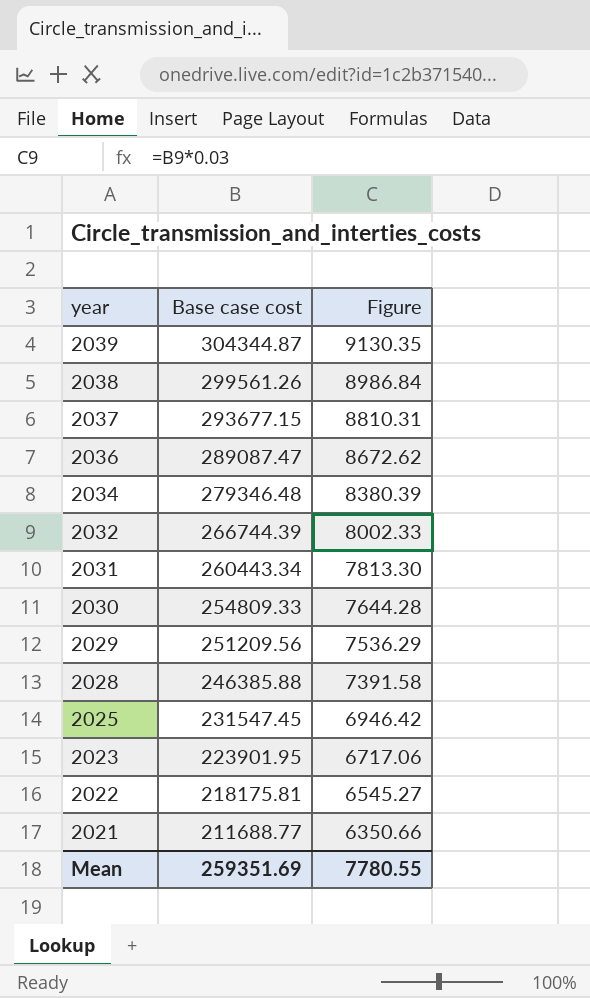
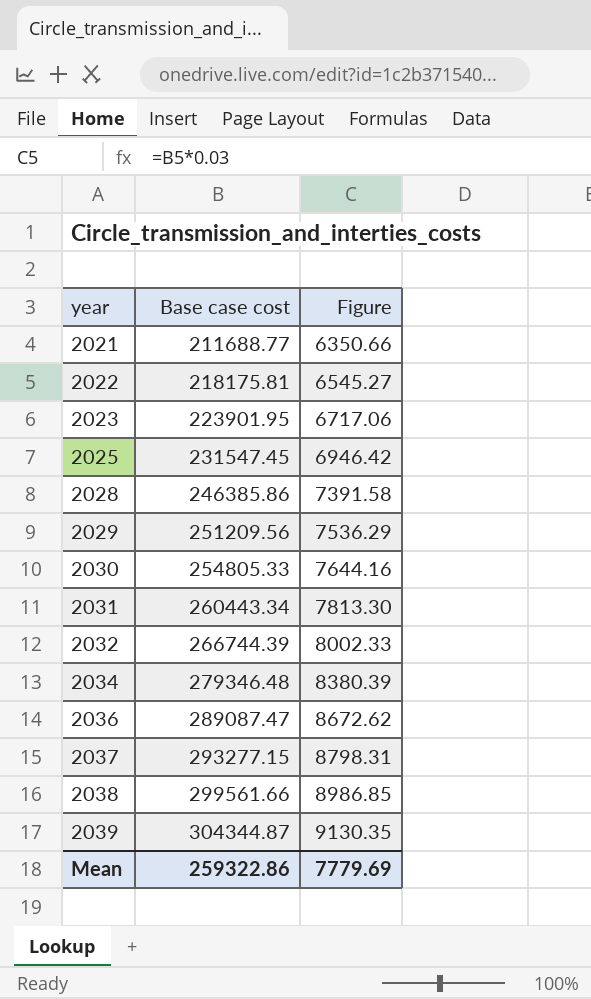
row order: year descending -> year ascending
2028 | Base case cost: 246385.88 -> 246385.86
2030 | Base case cost: 254809.33 -> 254805.33
2030 | Figure: 7644.28 -> 7644.16
2037 | Base case cost: 293677.15 -> 293277.15
2037 | Figure: 8810.31 -> 8798.31
2038 | Base case cost: 299561.26 -> 299561.66
2038 | Figure: 8986.84 -> 8986.85
Mean | Base case cost: 259351.69 -> 259322.86
Mean | Figure: 7780.55 -> 7779.69

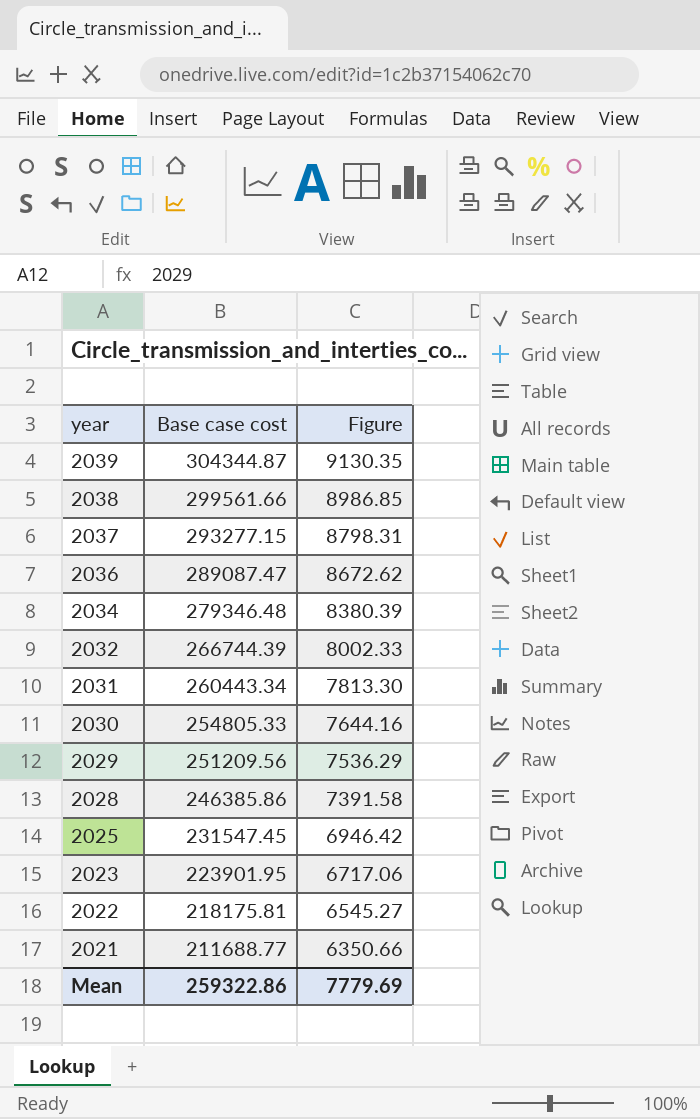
row order: year ascending -> year descending

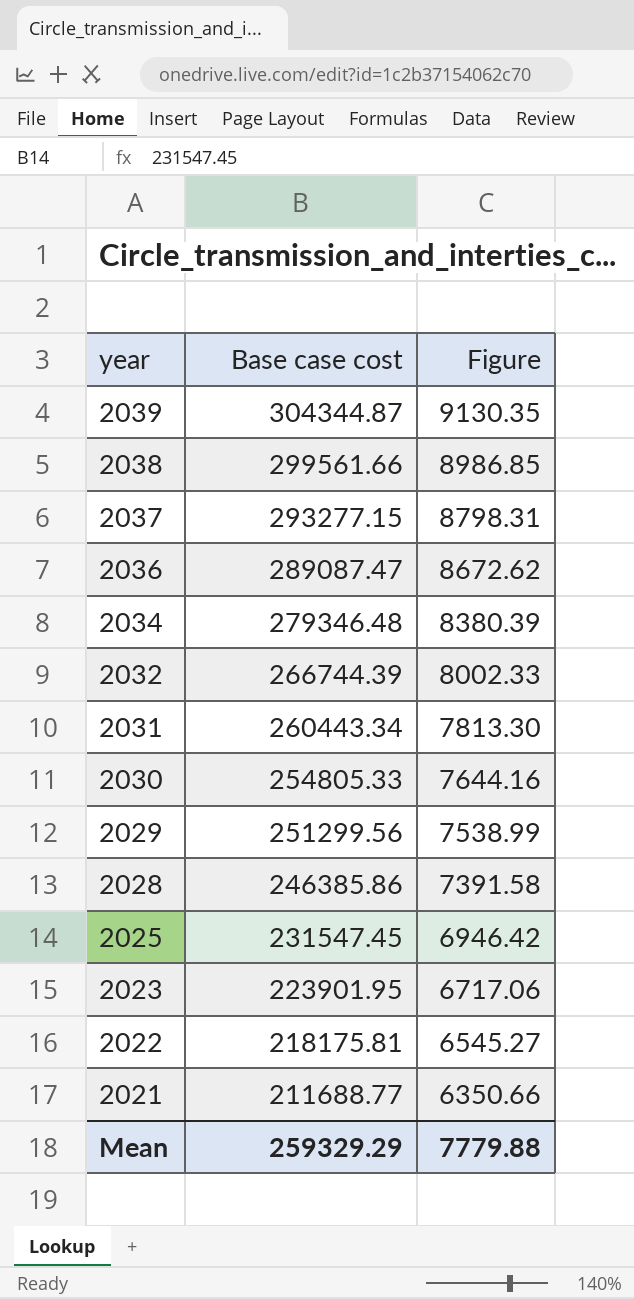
2029 | Base case cost: 251209.56 -> 251299.56
2029 | Figure: 7536.29 -> 7538.99
Mean | Base case cost: 259322.86 -> 259329.29
Mean | Figure: 7779.69 -> 7779.88

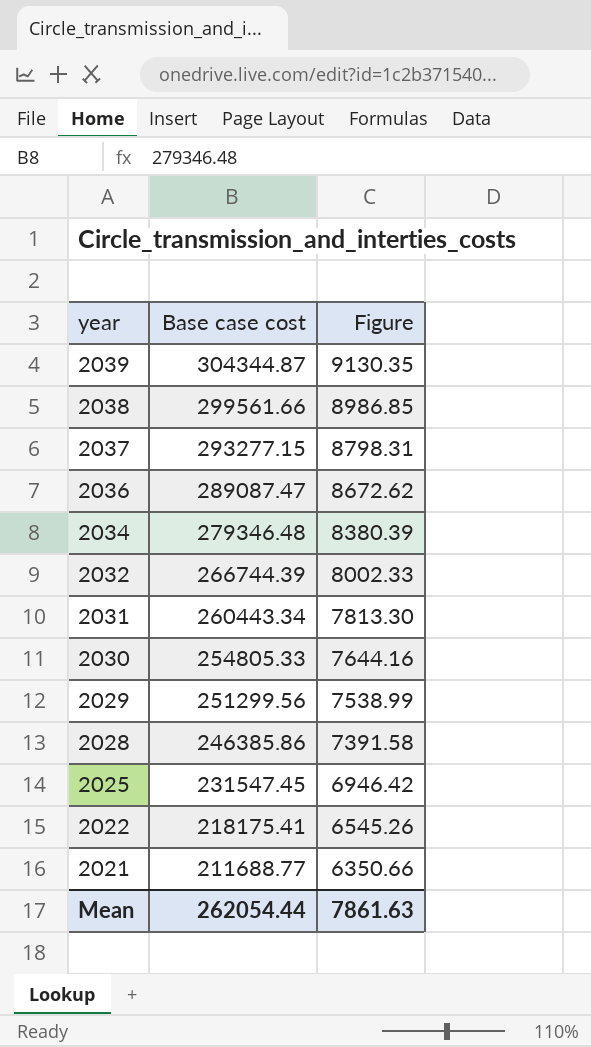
row 2023: 223901.95 | 6717.06 -> none
2022 | Base case cost: 218175.81 -> 218175.41
2022 | Figure: 6545.27 -> 6545.26
Mean | Base case cost: 259329.29 -> 262054.44
Mean | Figure: 7779.88 -> 7861.63

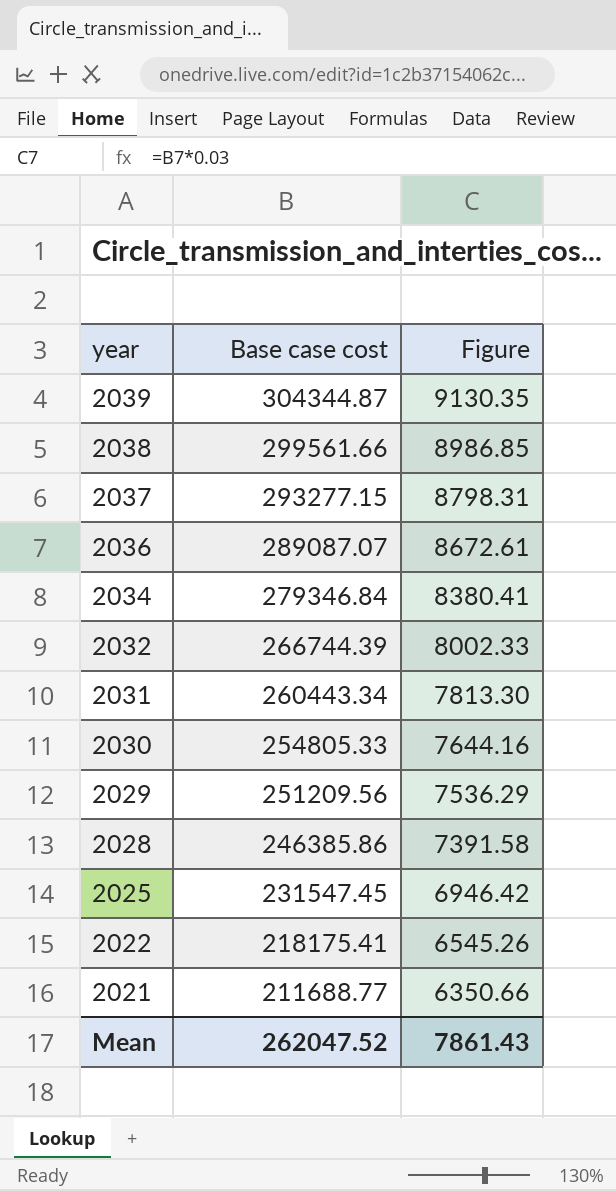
2036 | Base case cost: 289087.47 -> 289087.07
2036 | Figure: 8672.62 -> 8672.61
2034 | Base case cost: 279346.48 -> 279346.84
2034 | Figure: 8380.39 -> 8380.41
2029 | Base case cost: 251299.56 -> 251209.56
2029 | Figure: 7538.99 -> 7536.29
Mean | Base case cost: 262054.44 -> 262047.52
Mean | Figure: 7861.63 -> 7861.43

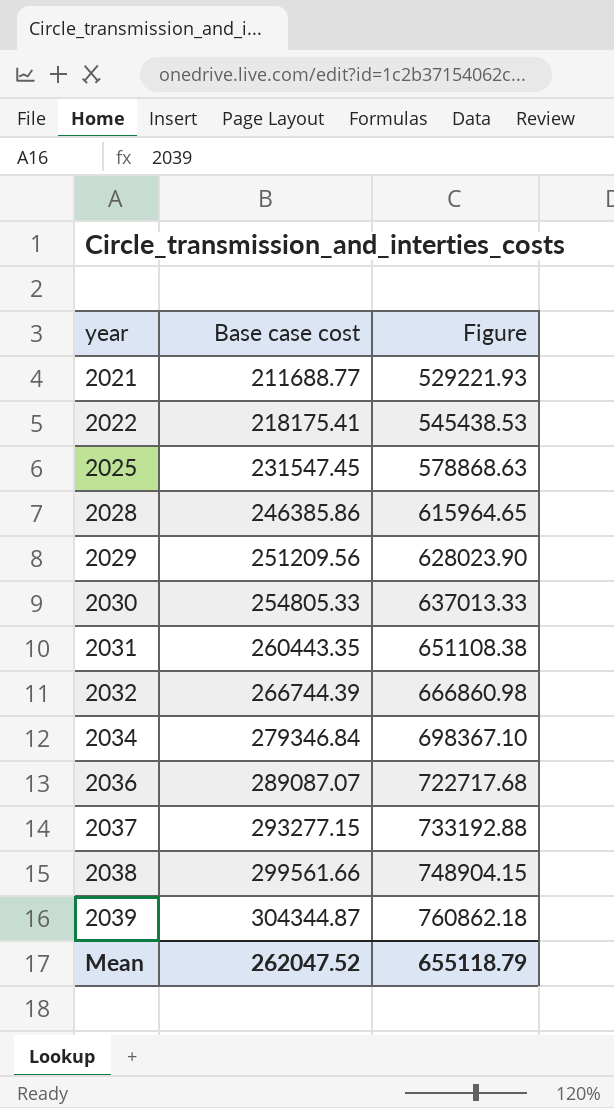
row order: year descending -> year ascending
column Figure | formula: [Base case cost] * 0.03 -> [Base case cost] * 2.5
2031 | Base case cost: 260443.34 -> 260443.35
Mean | Figure: 7861.43 -> 655118.79

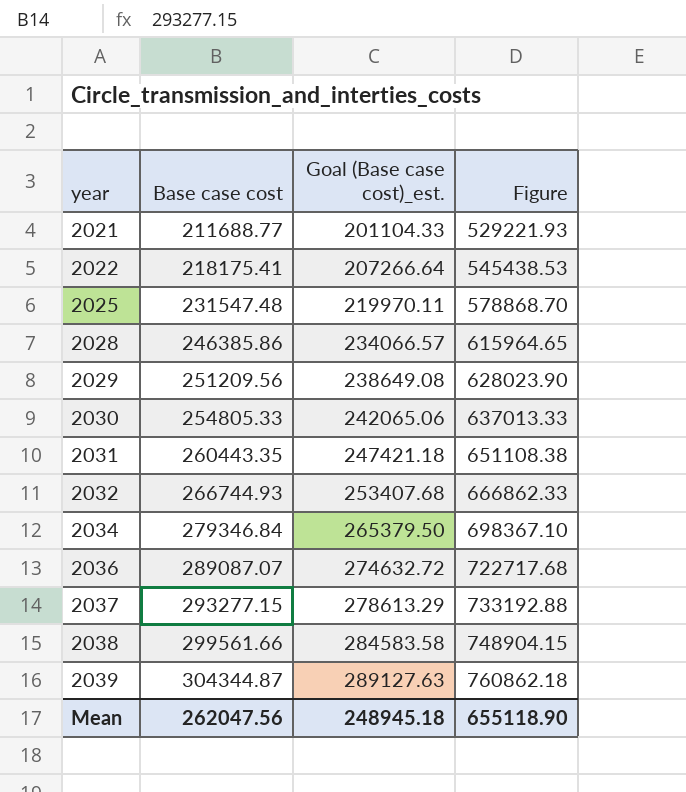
column Goal (Base case cost)_est. | formula: none -> [Base case cost] * 0.95
2025 | Base case cost: 231547.45 -> 231547.48
2025 | Figure: 578868.63 -> 578868.70
2032 | Base case cost: 266744.39 -> 266744.93
2032 | Figure: 666860.98 -> 666862.33
Mean | Base case cost: 262047.52 -> 262047.56
Mean | Figure: 655118.79 -> 655118.90

